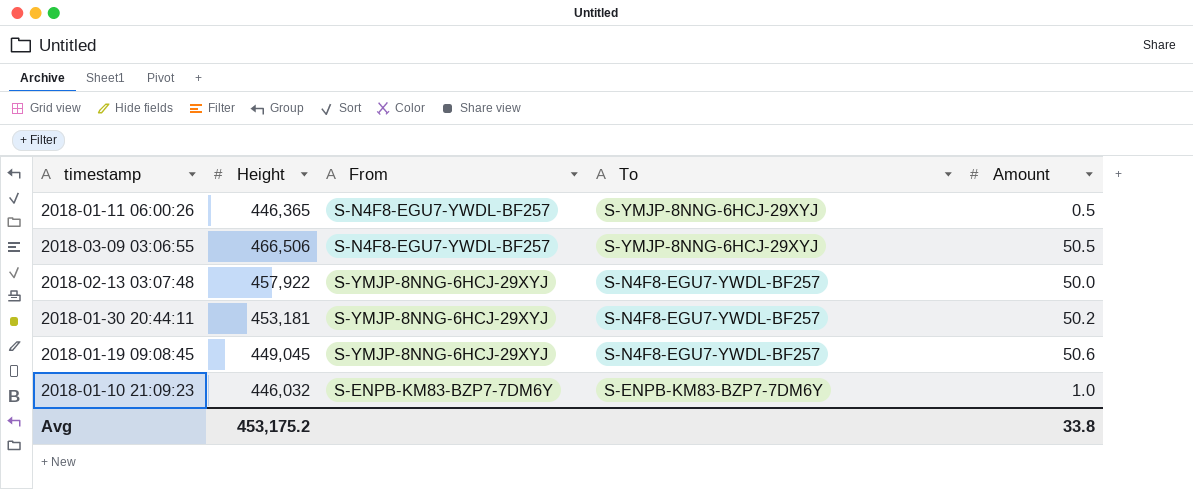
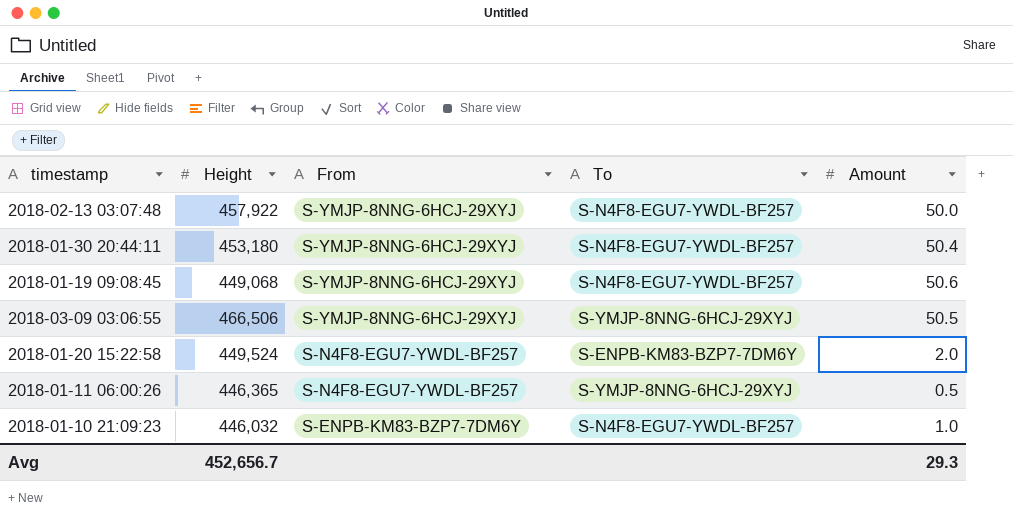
row order: To descending -> From descending
2018-01-30 20:44:11 | Height: 453,181 -> 453,180
2018-01-30 20:44:11 | Amount: 50.2 -> 50.4
2018-01-19 09:08:45 | Height: 449,045 -> 449,068
2018-03-09 03:06:55 | From: S-N4F8-EGU7-YWDL-BF257 -> S-YMJP-8NNG-6HCJ-29XYJ
row 2018-01-20 15:22:58: none -> 449,524 | S-N4F8-EGU7-YWDL-BF257 | S-ENPB-KM83-BZP7-7DM6Y | 2.0
2018-01-10 21:09:23 | To: S-ENPB-KM83-BZP7-7DM6Y -> S-N4F8-EGU7-YWDL-BF257
Avg | Height: 453,175.2 -> 452,656.7
Avg | Amount: 33.8 -> 29.3

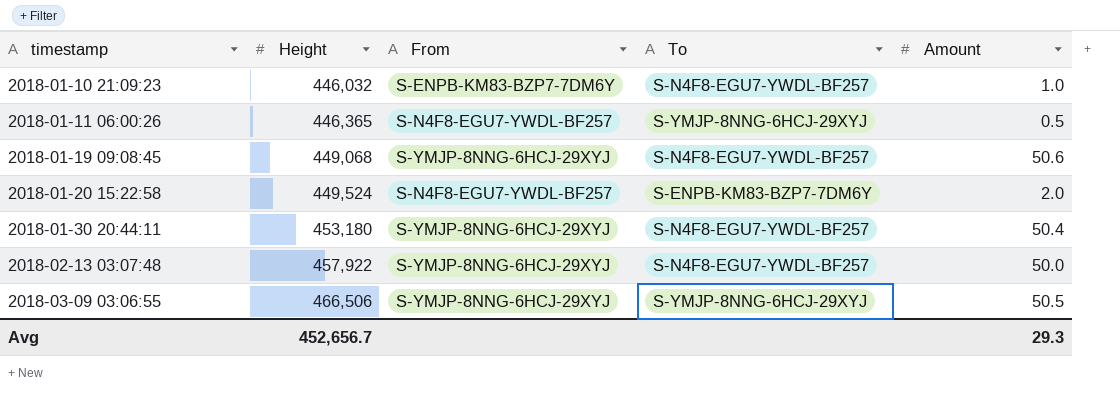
row order: From descending -> timestamp ascending

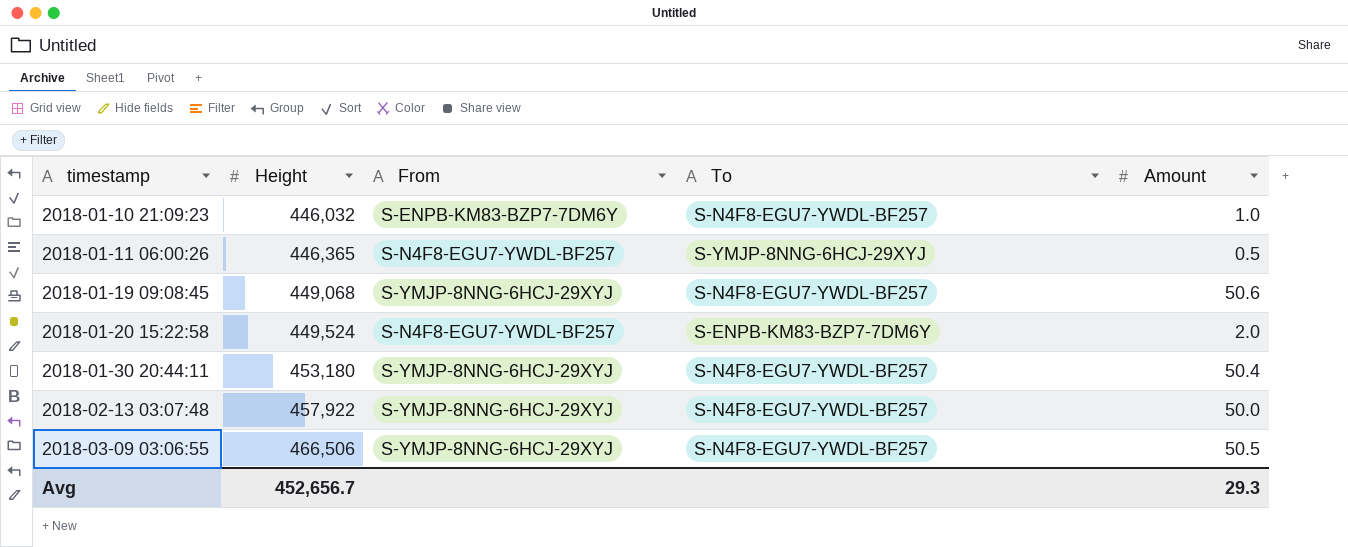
2018-03-09 03:06:55 | To: S-YMJP-8NNG-6HCJ-29XYJ -> S-N4F8-EGU7-YWDL-BF257

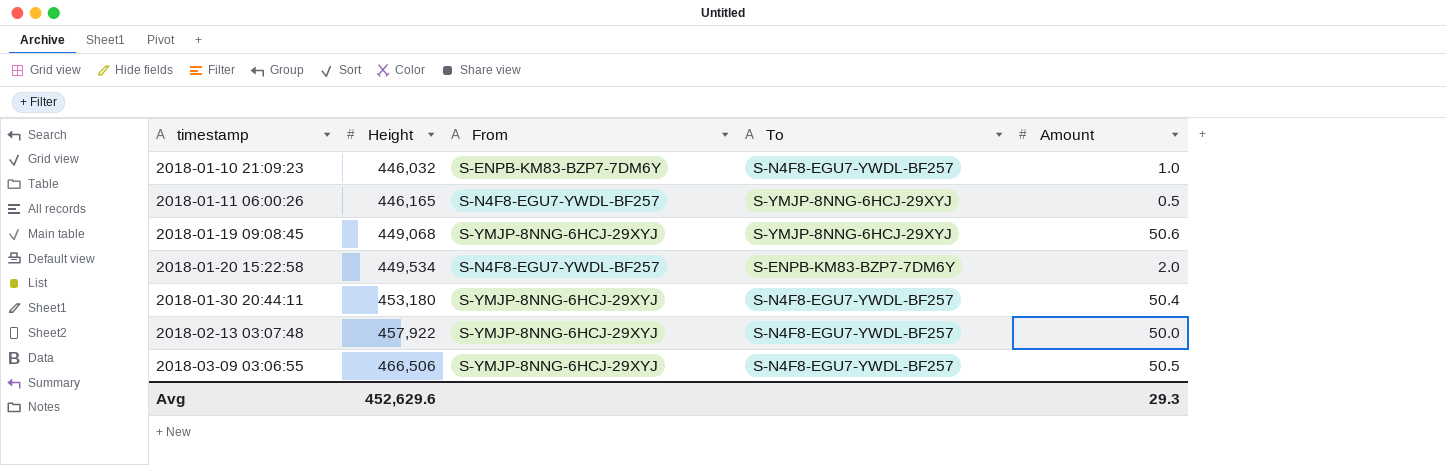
2018-01-11 06:00:26 | Height: 446,365 -> 446,165
2018-01-19 09:08:45 | To: S-N4F8-EGU7-YWDL-BF257 -> S-YMJP-8NNG-6HCJ-29XYJ
2018-01-20 15:22:58 | Height: 449,524 -> 449,534
Avg | Height: 452,656.7 -> 452,629.6

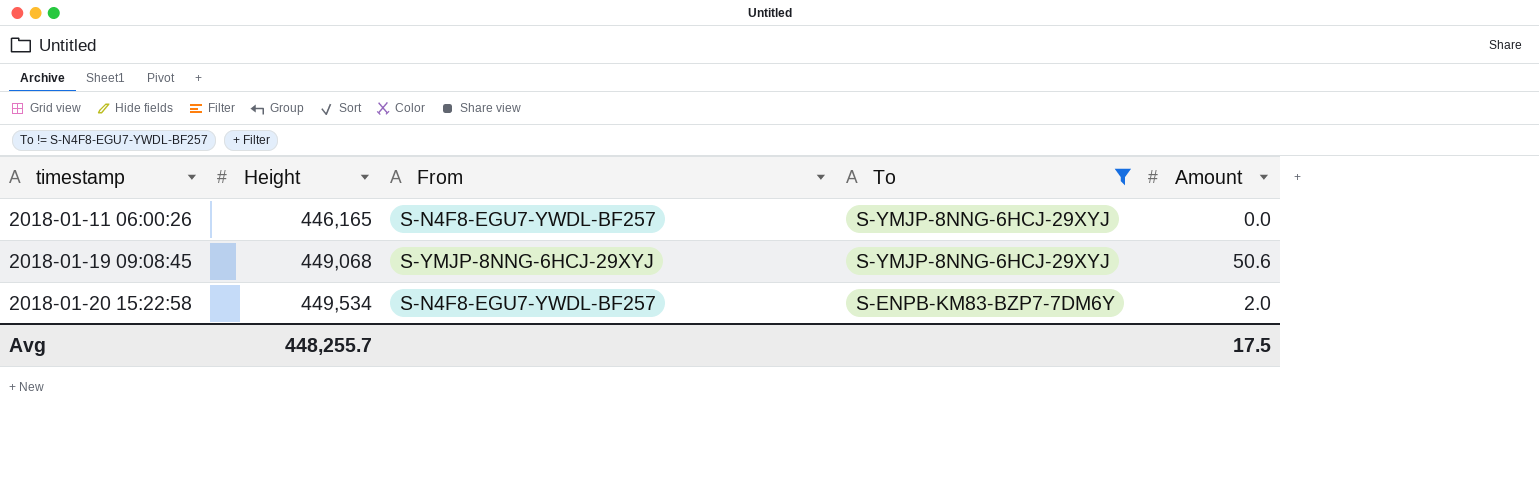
filter: none -> To != S-N4F8-EGU7-YWDL-BF257
2018-01-11 06:00:26 | Amount: 0.5 -> 0.0
Avg | Height: 452,629.6 -> 448,255.7
Avg | Amount: 29.3 -> 17.5

